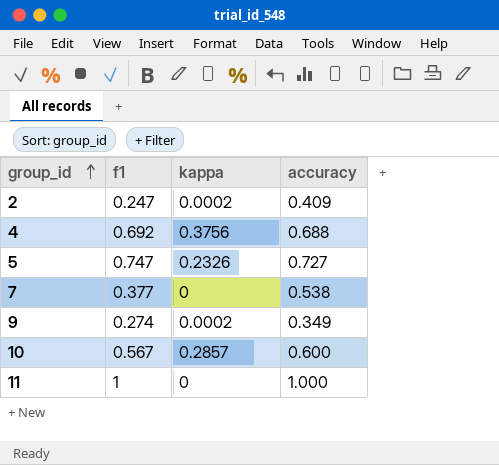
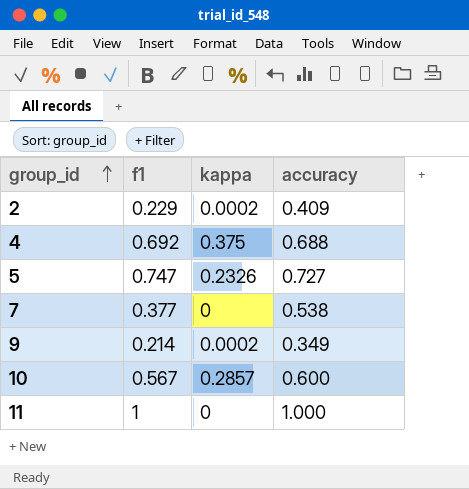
2 | f1: 0.247 -> 0.229
4 | kappa: 0.3756 -> 0.375
9 | f1: 0.274 -> 0.214

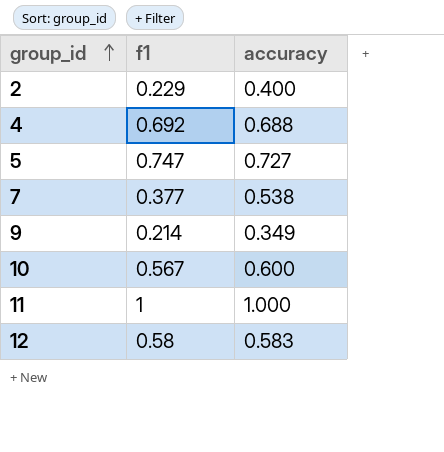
column kappa | position: 3 -> none
2 | accuracy: 0.409 -> 0.400
row 12: none -> 0.58 | 0.583

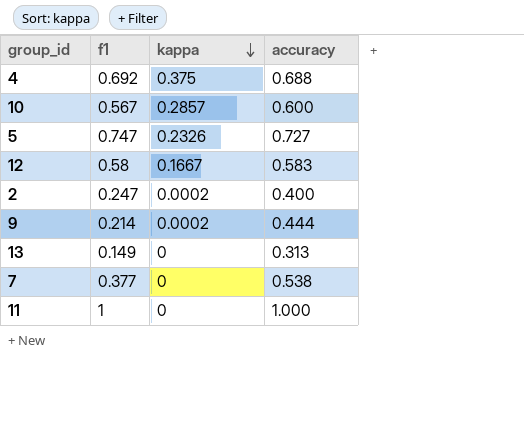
row order: group_id ascending -> kappa descending
column kappa | position: none -> 3
2 | f1: 0.229 -> 0.247
9 | accuracy: 0.349 -> 0.444
row 13: none -> 0.149 | 0 | 0.313

